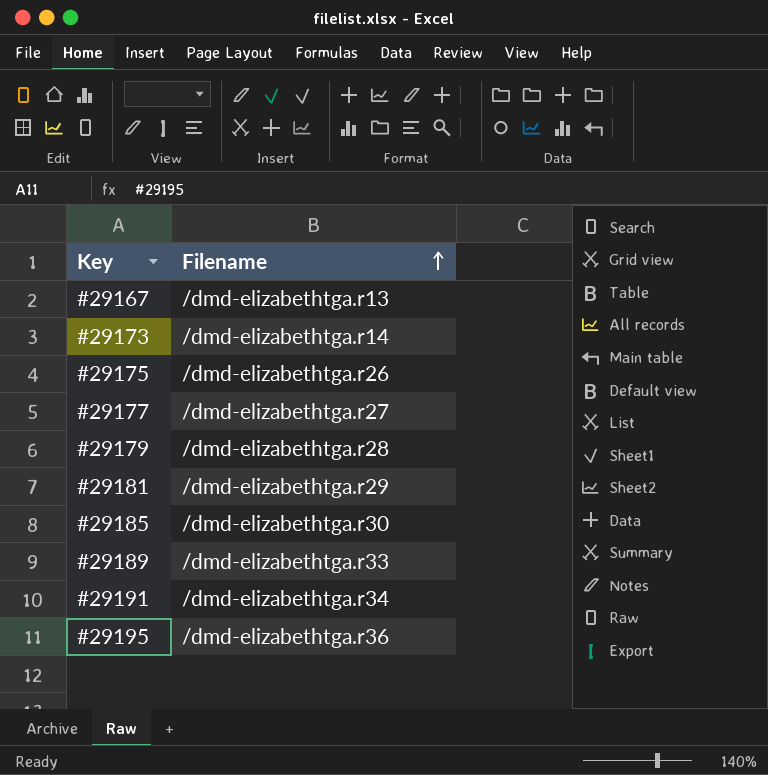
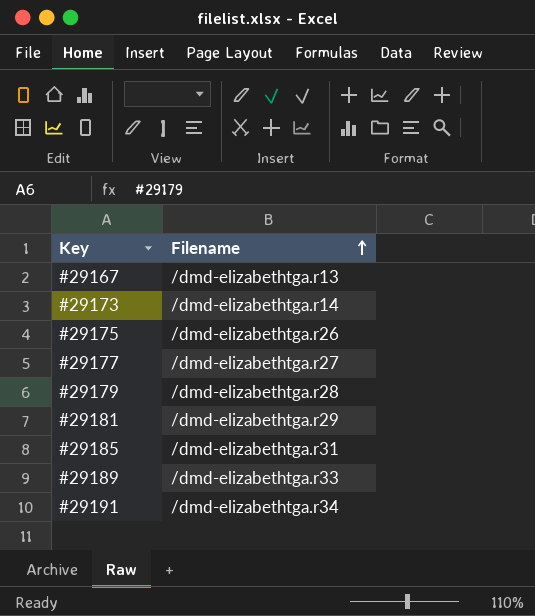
row #29195: /dmd-elizabethtga.r36 -> none
#29185 | Filename: /dmd-elizabethtga.r30 -> /dmd-elizabethtga.r31

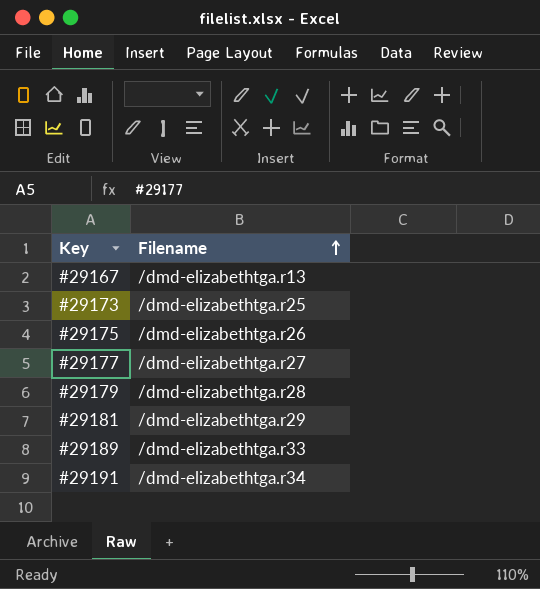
row #29185: /dmd-elizabethtga.r31 -> none
#29173 | Filename: /dmd-elizabethtga.r14 -> /dmd-elizabethtga.r25

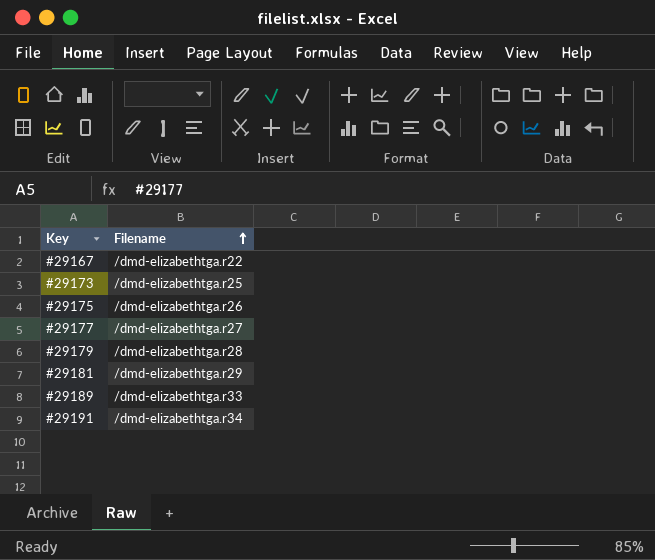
#29167 | Filename: /dmd-elizabethtga.r13 -> /dmd-elizabethtga.r22

